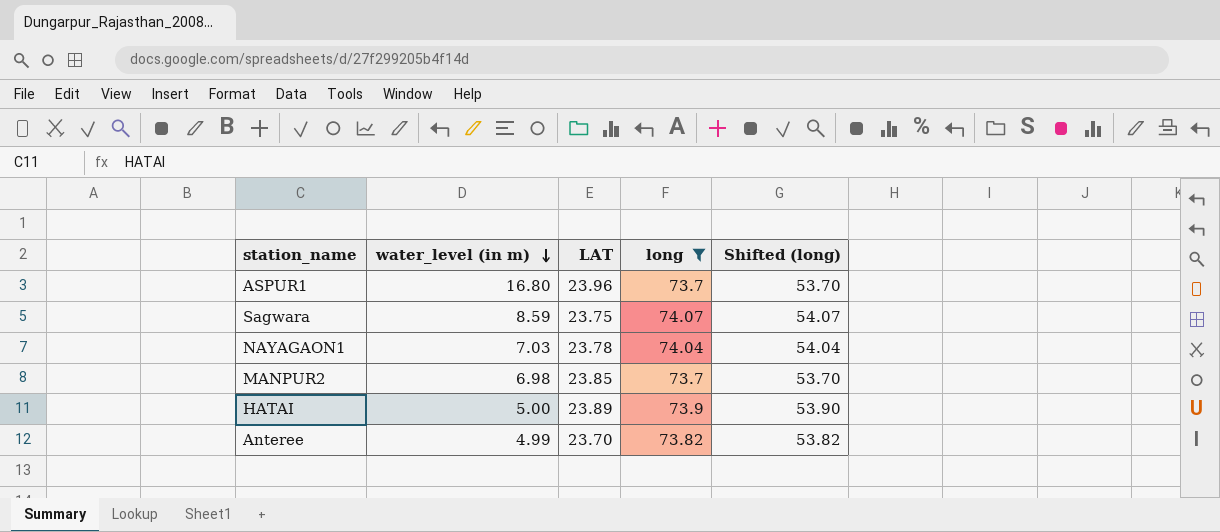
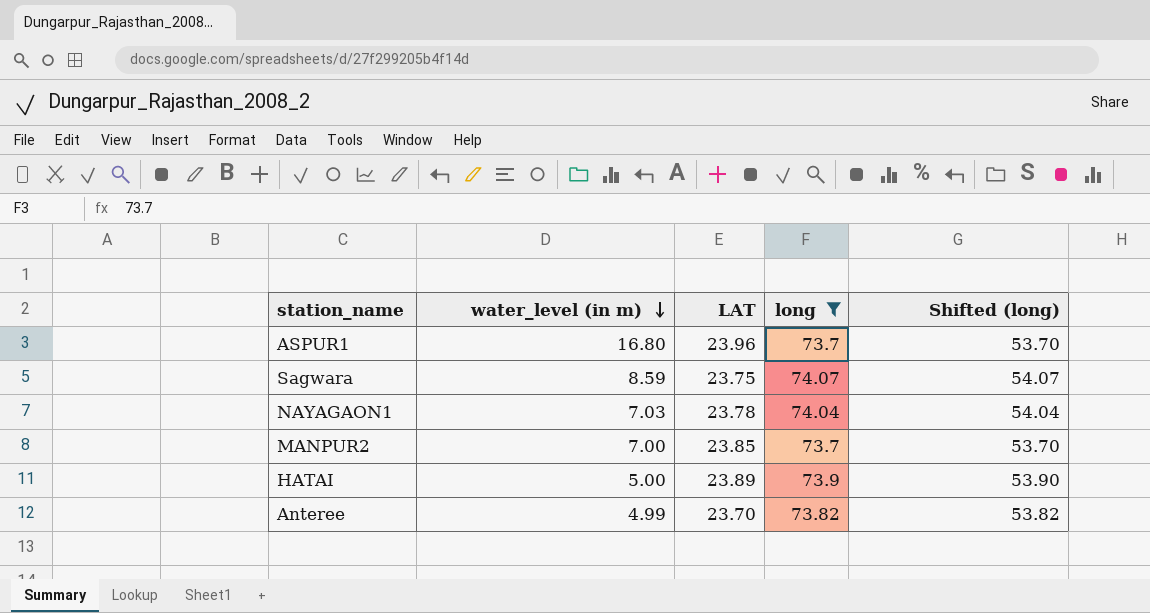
MANPUR2 | water_level (in m): 6.98 -> 7.00

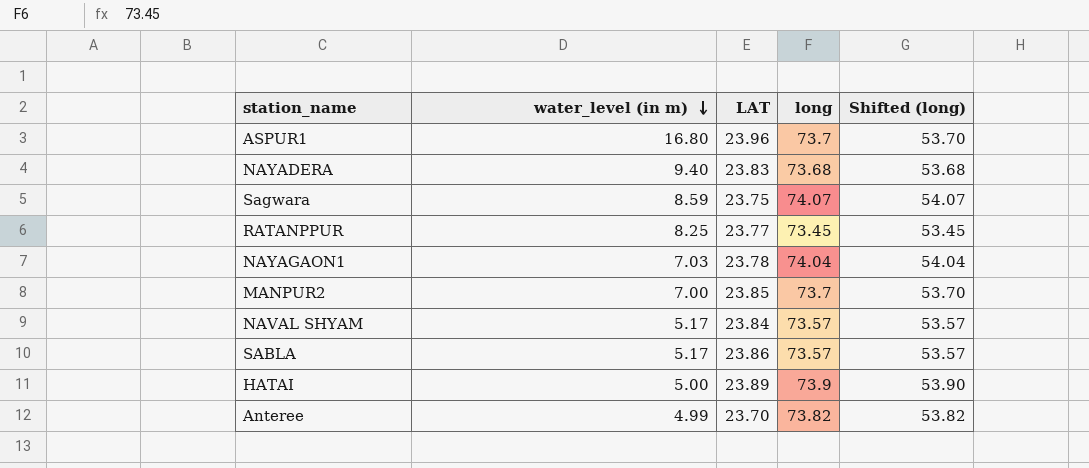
filter: long >= 73.7 -> none

